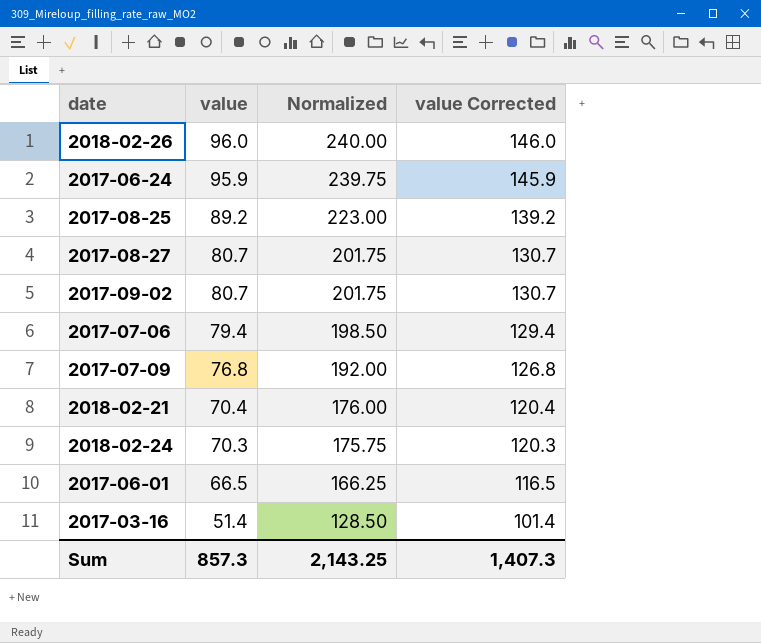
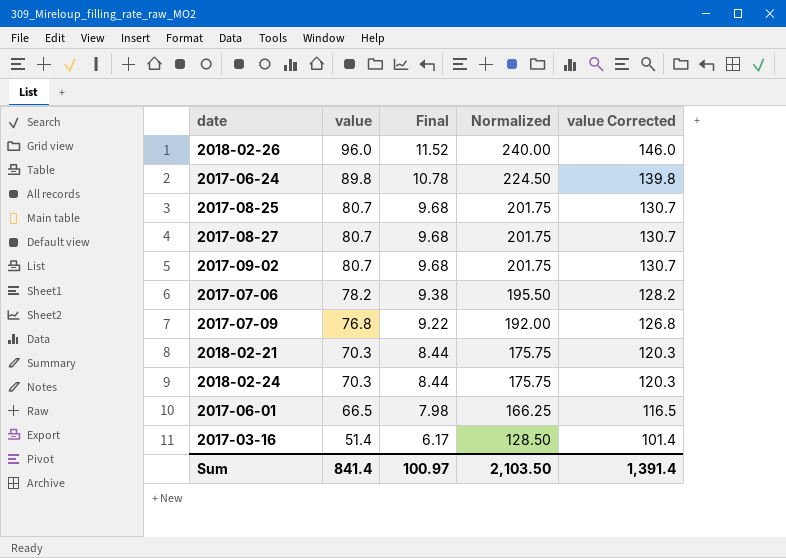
column Final | formula: none -> [value] * 0.12
2017-06-24 | value: 95.9 -> 89.8
2017-06-24 | Normalized: 239.75 -> 224.50
2017-06-24 | value Corrected: 145.9 -> 139.8
2017-08-25 | value: 89.2 -> 80.7
2017-08-25 | Normalized: 223.00 -> 201.75
2017-08-25 | value Corrected: 139.2 -> 130.7
2017-07-06 | value: 79.4 -> 78.2
2017-07-06 | Normalized: 198.50 -> 195.50
2017-07-06 | value Corrected: 129.4 -> 128.2
2018-02-21 | value: 70.4 -> 70.3
2018-02-21 | Normalized: 176.00 -> 175.75
2018-02-21 | value Corrected: 120.4 -> 120.3
Sum | value: 857.3 -> 841.4
Sum | Normalized: 2,143.25 -> 2,103.50
Sum | value Corrected: 1,407.3 -> 1,391.4

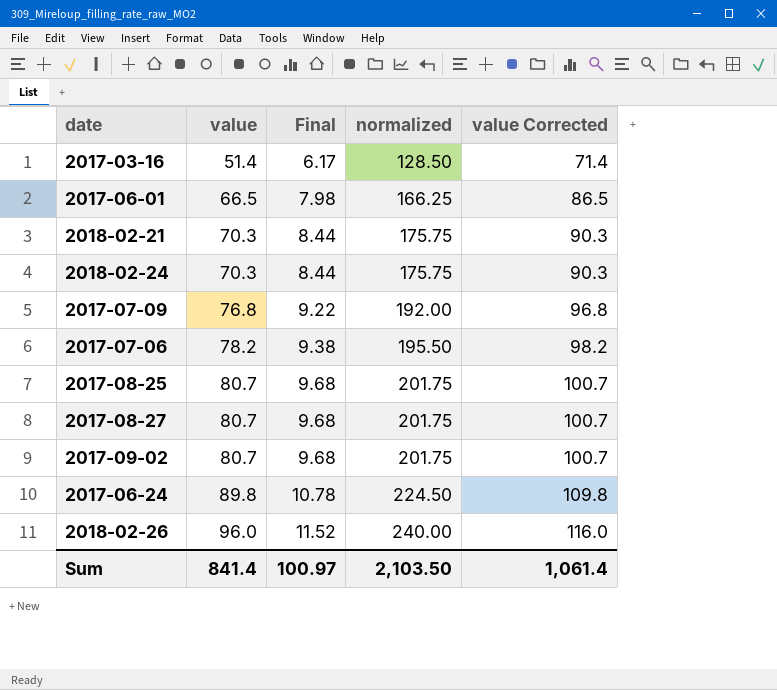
row order: value descending -> value ascending
column name: Normalized -> normalized
column value Corrected | formula: [value] + 50 -> [value] + 20
Sum | value Corrected: 1,391.4 -> 1,061.4

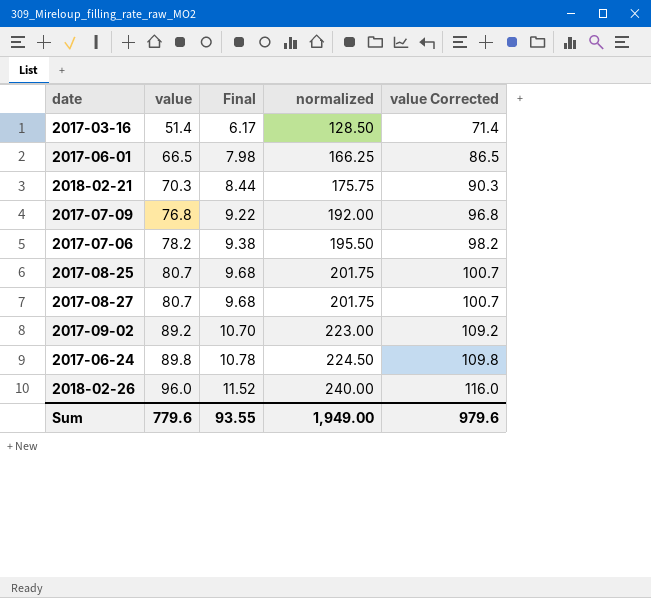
row 2018-02-24: 70.3 | 8.44 | 175.75 | 90.3 -> none
2017-09-02 | value: 80.7 -> 89.2
2017-09-02 | Final: 9.68 -> 10.70
2017-09-02 | normalized: 201.75 -> 223.00
2017-09-02 | value Corrected: 100.7 -> 109.2
Sum | value: 841.4 -> 779.6
Sum | Final: 100.97 -> 93.55
Sum | normalized: 2,103.50 -> 1,949.00
Sum | value Corrected: 1,061.4 -> 979.6

